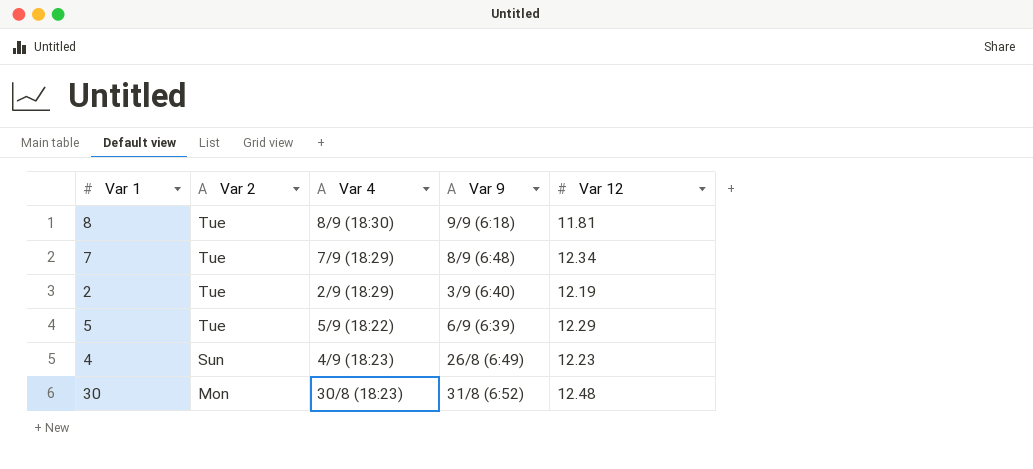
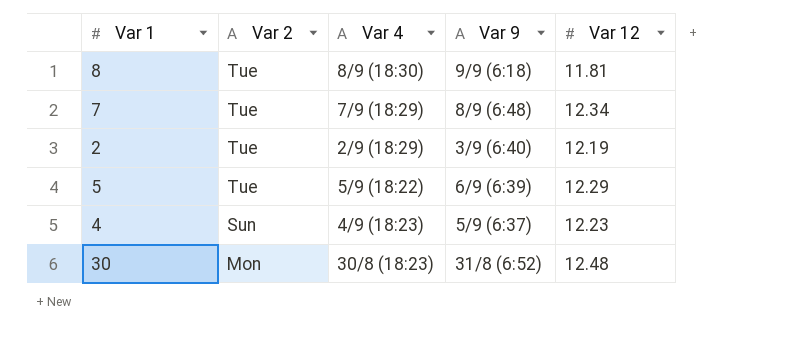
4 | Var 9: 26/8 (6:49) -> 5/9 (6:37)

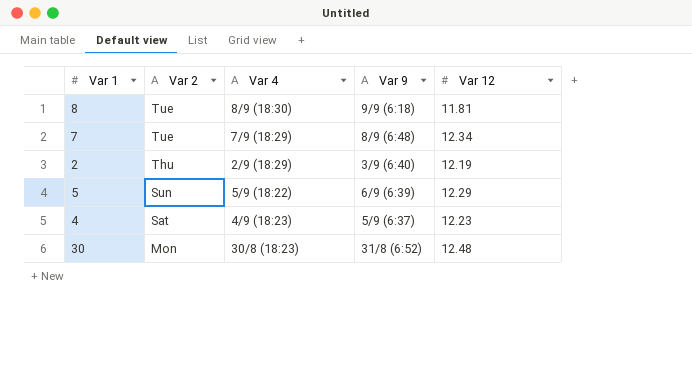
2 | Var 2: Tue -> Thu
5 | Var 2: Tue -> Sun
4 | Var 2: Sun -> Sat

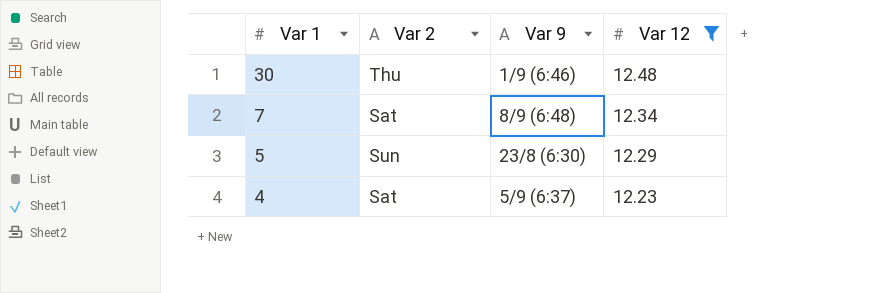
filter: none -> Var 12 >= 12.23
row order: Var 2 descending -> Var 1 descending
column Var 4 | position: 3 -> none
30 | Var 2: Mon -> Thu
30 | Var 9: 31/8 (6:52) -> 1/9 (6:46)
7 | Var 2: Tue -> Sat
5 | Var 9: 6/9 (6:39) -> 23/8 (6:30)

